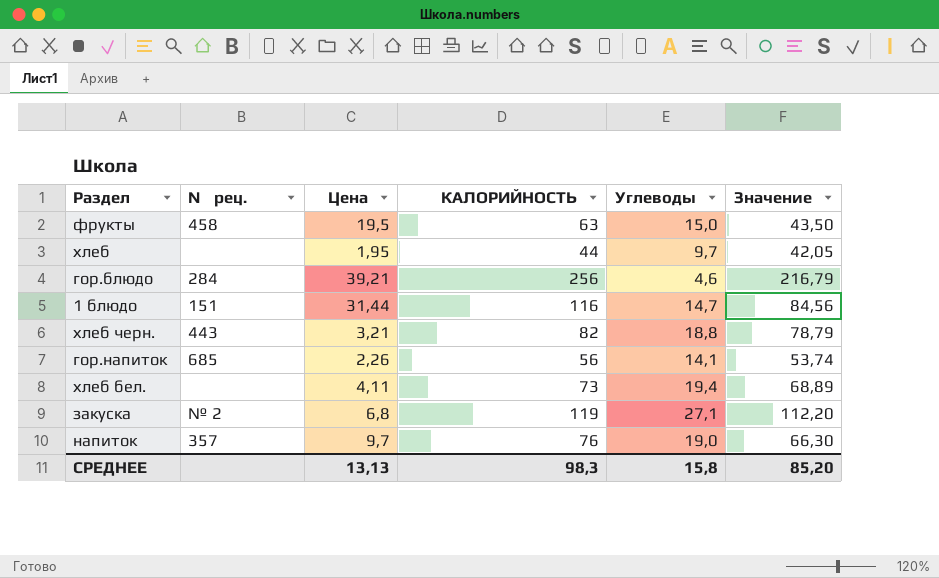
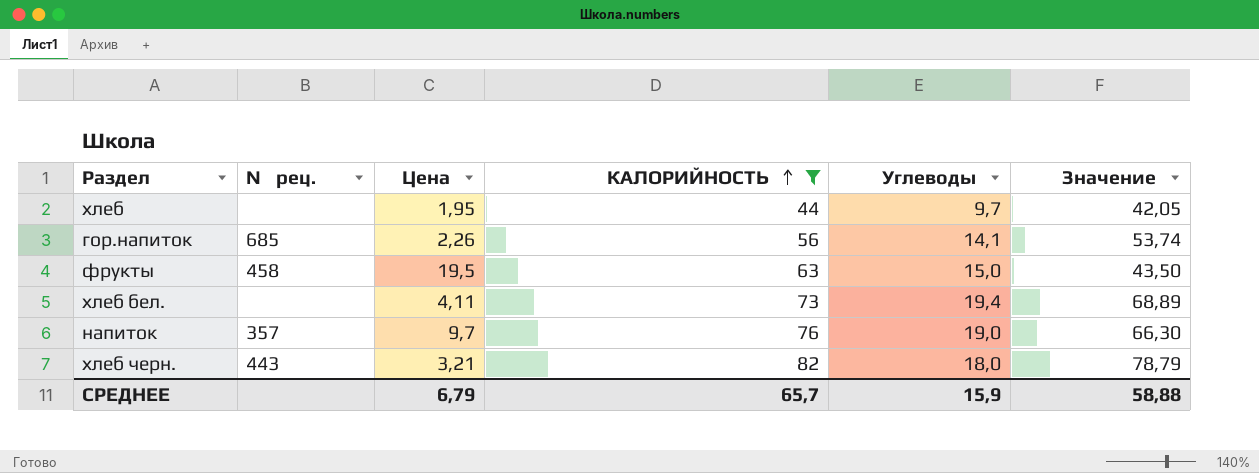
filter: none -> КАЛОРИЙНОСТЬ <= 82
row order: none -> КАЛОРИЙНОСТЬ ascending
хлеб черн. | Углеводы: 18,8 -> 18,0
СРЕДНЕЕ | Цена: 13,13 -> 6,79
СРЕДНЕЕ | КАЛОРИЙНОСТЬ: 98,3 -> 65,7
СРЕДНЕЕ | Углеводы: 15,8 -> 15,9
СРЕДНЕЕ | Значение: 85,20 -> 58,88

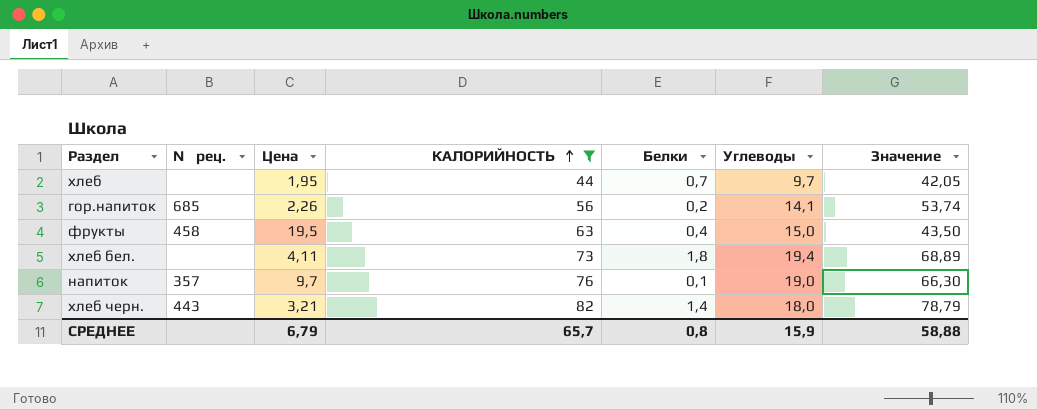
column Белки | position: none -> 5

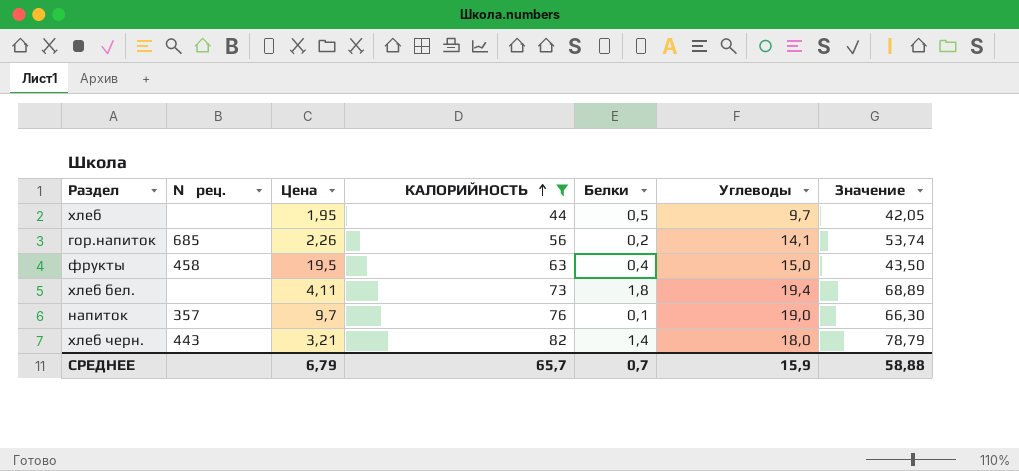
хлеб | Белки: 0,7 -> 0,5
СРЕДНЕЕ | Белки: 0,8 -> 0,7

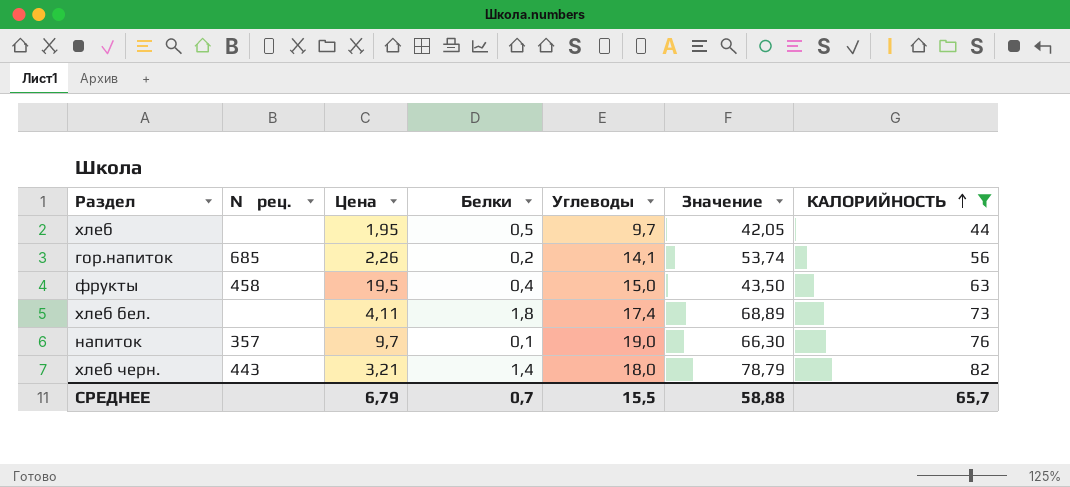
column КАЛОРИЙНОСТЬ | position: 4 -> 7
хлеб бел. | Углеводы: 19,4 -> 17,4
СРЕДНЕЕ | Углеводы: 15,9 -> 15,5

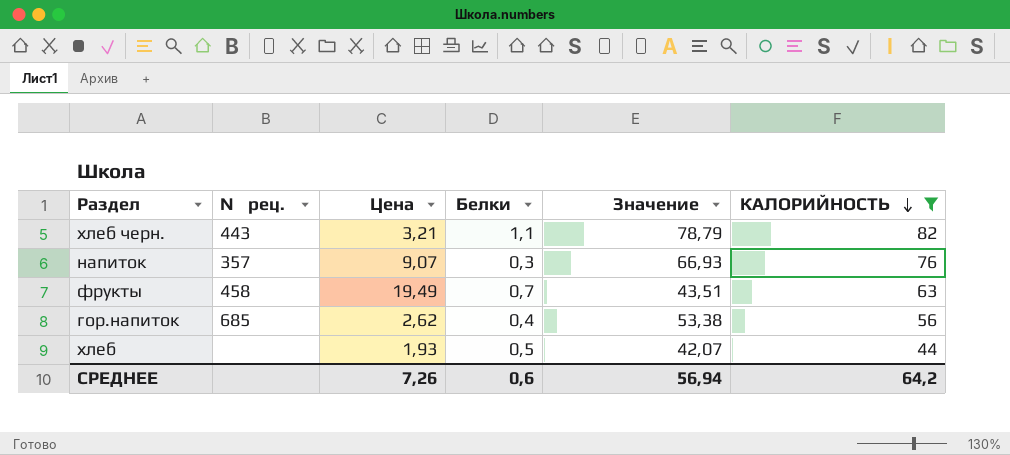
row order: КАЛОРИЙНОСТЬ ascending -> КАЛОРИЙНОСТЬ descending
column Углеводы | position: 5 -> none
row хлеб бел.: none | 4,11 | 1,8 | 17,4 | 68,89 | 73 -> none
хлеб черн. | Белки: 1,4 -> 1,1
напиток | Цена: 9,7 -> 9,07
напиток | Белки: 0,1 -> 0,3
напиток | Значение: 66,30 -> 66,93
фрукты | Цена: 19,5 -> 19,49
фрукты | Белки: 0,4 -> 0,7
фрукты | Значение: 43,50 -> 43,51
гор.напиток | Цена: 2,26 -> 2,62
гор.напиток | Белки: 0,2 -> 0,4
гор.напиток | Значение: 53,74 -> 53,38
хлеб | Цена: 1,95 -> 1,93
хлеб | Значение: 42,05 -> 42,07
СРЕДНЕЕ | Цена: 6,79 -> 7,26
СРЕДНЕЕ | Белки: 0,7 -> 0,6
СРЕДНЕЕ | Значение: 58,88 -> 56,94
СРЕДНЕЕ | КАЛОРИЙНОСТЬ: 65,7 -> 64,2

